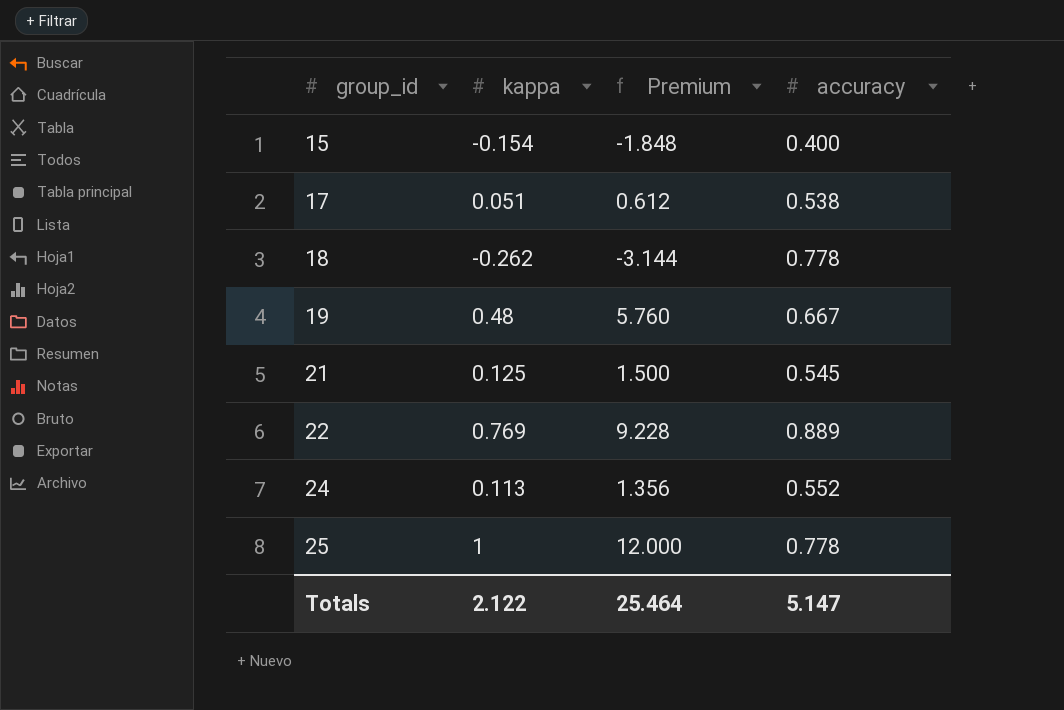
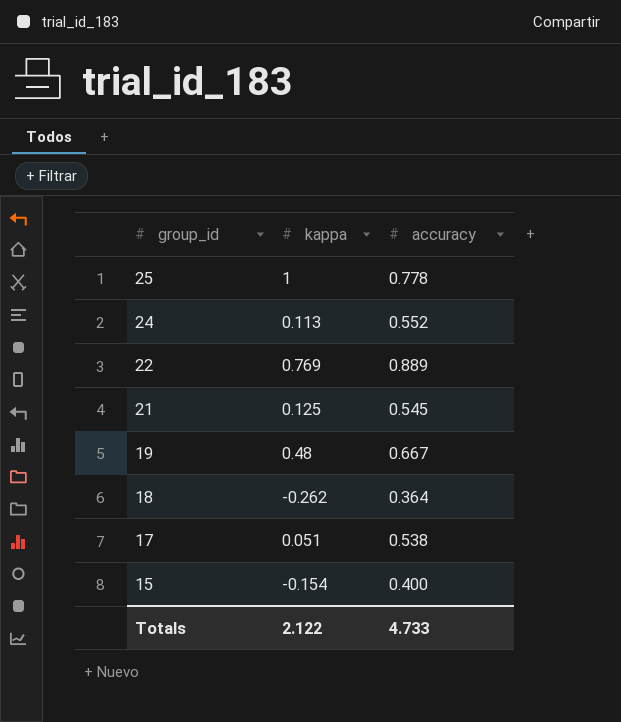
row order: group_id ascending -> group_id descending
column Premium | formula: [kappa] * 12 -> none
18 | accuracy: 0.778 -> 0.364
Totals | accuracy: 5.147 -> 4.733

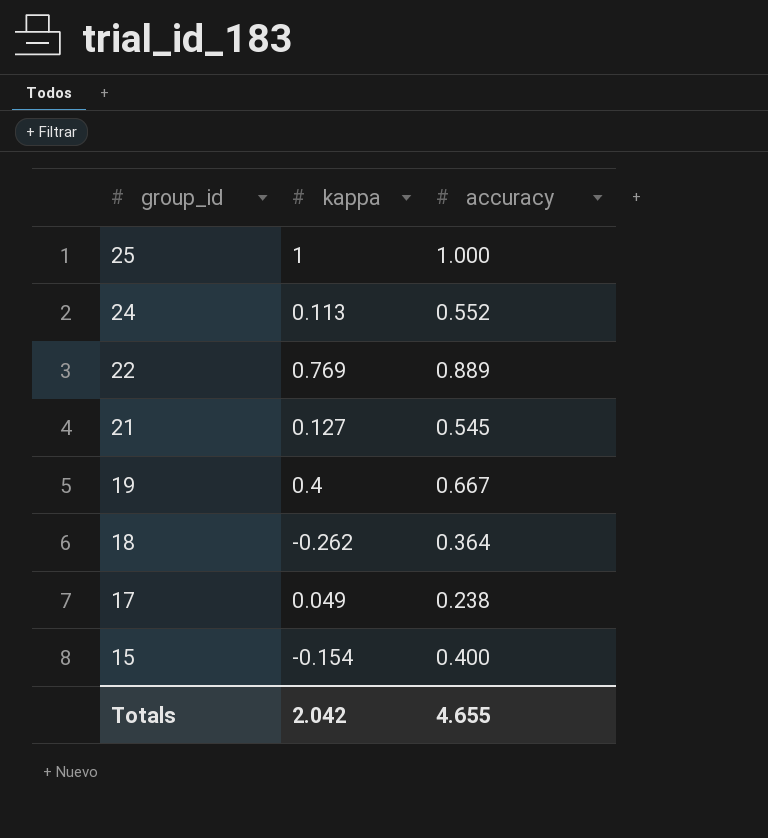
25 | accuracy: 0.778 -> 1.000
21 | kappa: 0.125 -> 0.127
19 | kappa: 0.48 -> 0.4
17 | kappa: 0.051 -> 0.049
17 | accuracy: 0.538 -> 0.238
Totals | kappa: 2.122 -> 2.042
Totals | accuracy: 4.733 -> 4.655

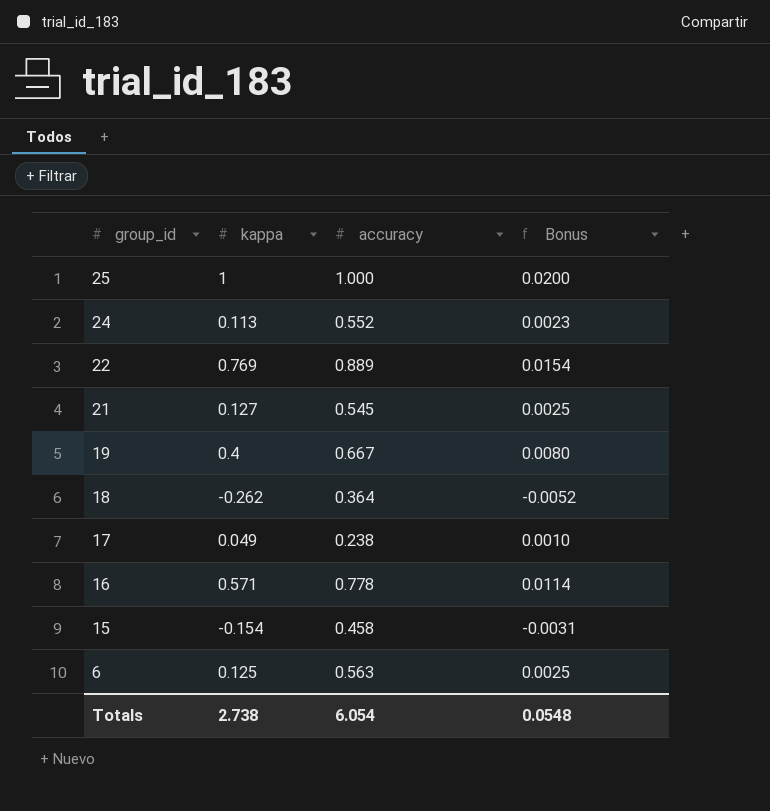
column Bonus | formula: none -> [kappa] * 0.02
row 16: none -> 0.571 | 0.778 | 0.0114
15 | accuracy: 0.400 -> 0.458
row 6: none -> 0.125 | 0.563 | 0.0025
Totals | kappa: 2.042 -> 2.738
Totals | accuracy: 4.655 -> 6.054

